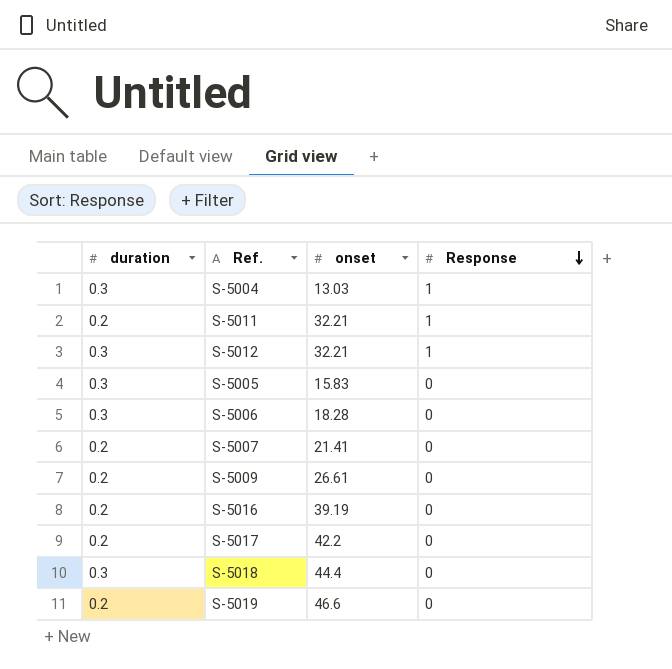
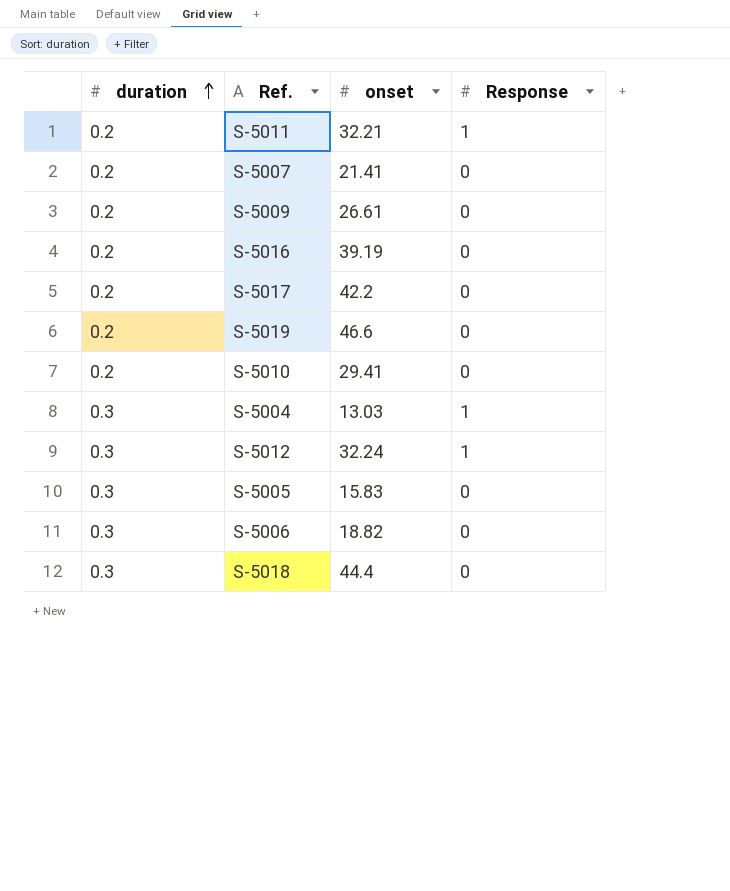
row order: Response descending -> duration ascending
row S-5010: none -> 0.2 | 29.41 | 0
S-5012 | onset: 32.21 -> 32.24
S-5006 | onset: 18.28 -> 18.82

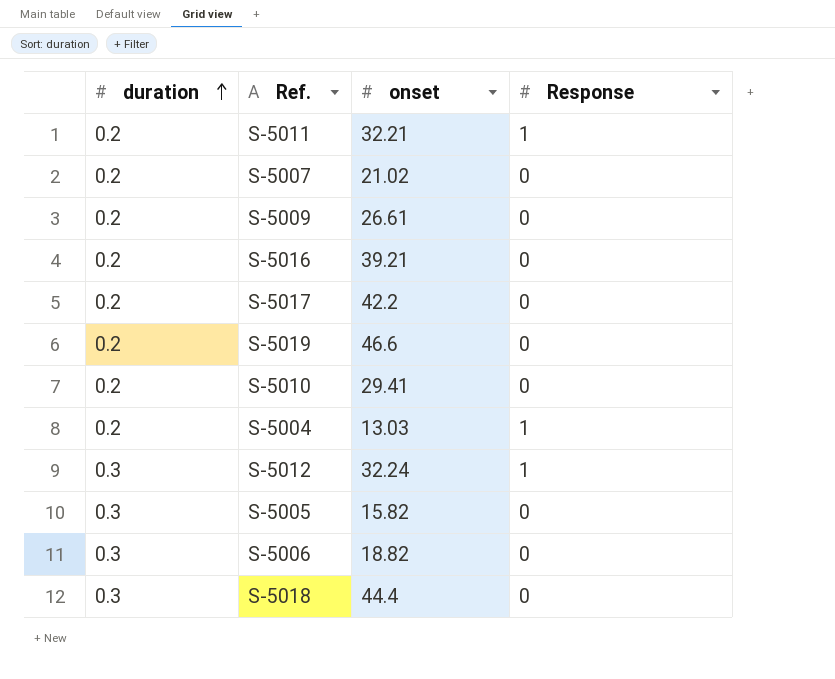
S-5007 | onset: 21.41 -> 21.02
S-5016 | onset: 39.19 -> 39.21
S-5004 | duration: 0.3 -> 0.2
S-5005 | onset: 15.83 -> 15.82

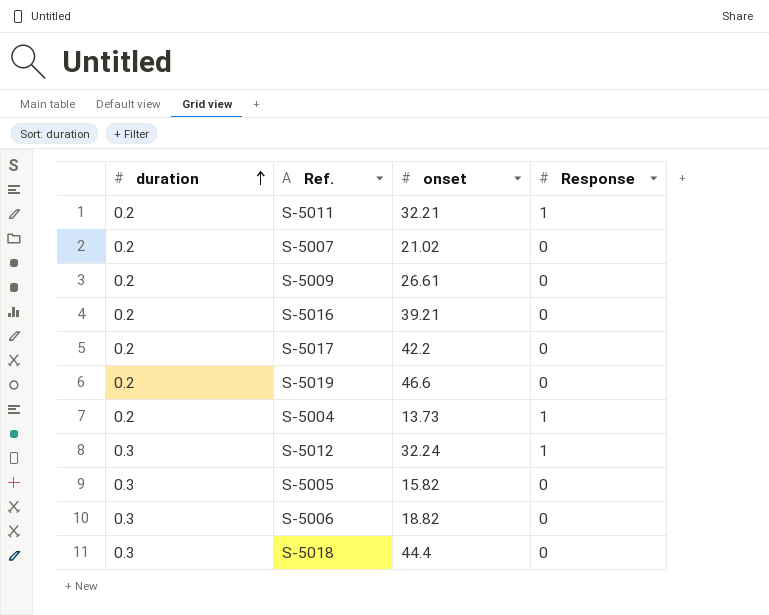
row S-5010: 0.2 | 29.41 | 0 -> none
S-5004 | onset: 13.03 -> 13.73

